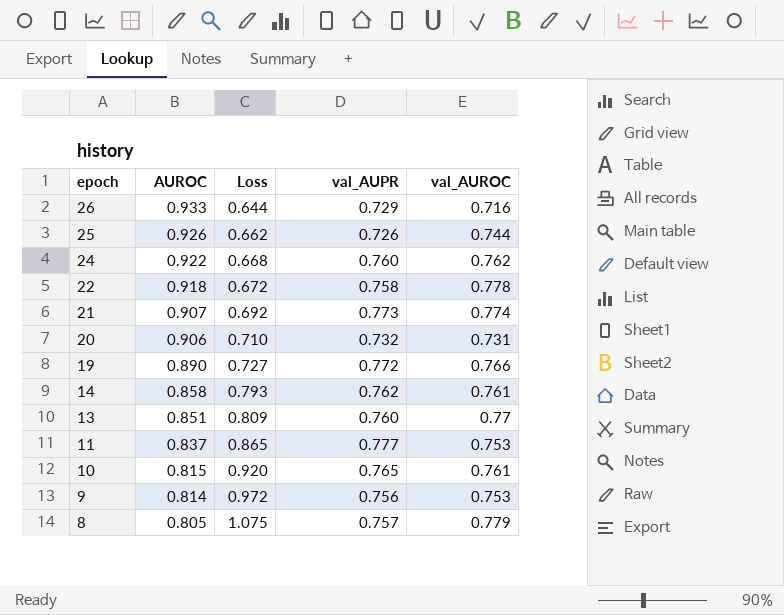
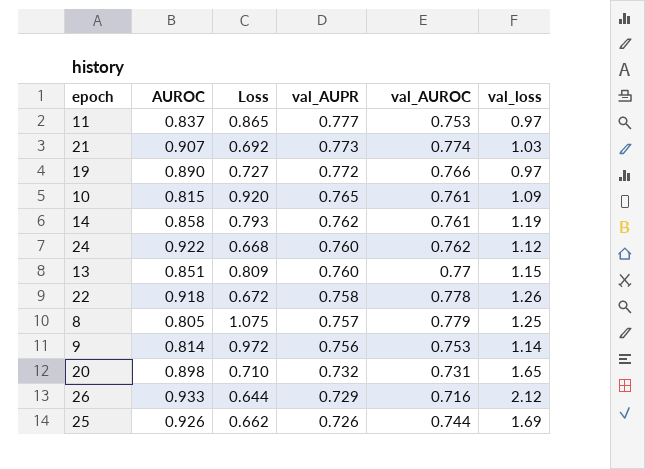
row order: epoch descending -> val_AUPR descending
column val_loss | position: none -> 6
20 | AUROC: 0.906 -> 0.898

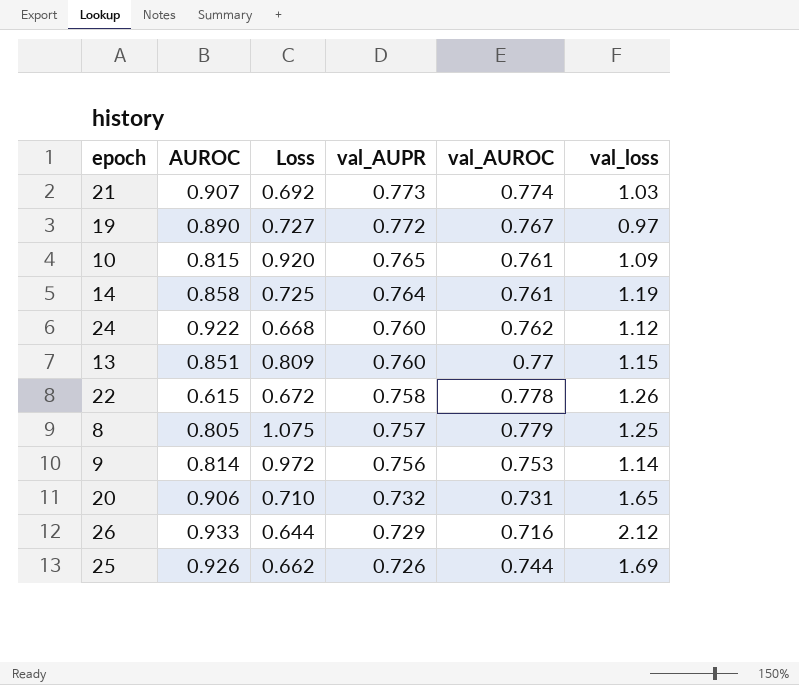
row 11: 0.837 | 0.865 | 0.777 | 0.753 | 0.97 -> none
19 | val_AUROC: 0.766 -> 0.767
14 | Loss: 0.793 -> 0.725
14 | val_AUPR: 0.762 -> 0.764
22 | AUROC: 0.918 -> 0.615
20 | AUROC: 0.898 -> 0.906

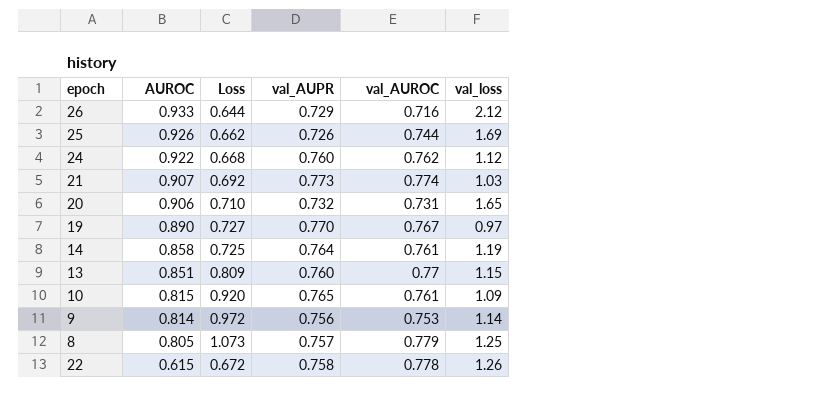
row order: val_AUPR descending -> AUROC descending
19 | val_AUPR: 0.772 -> 0.770
8 | Loss: 1.075 -> 1.073

